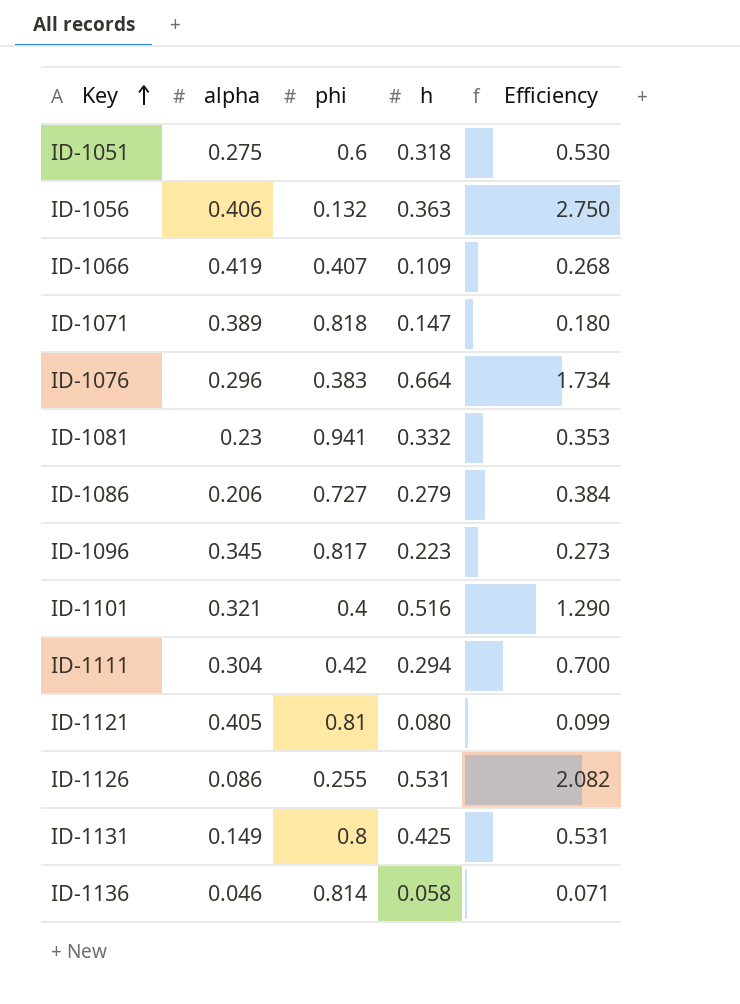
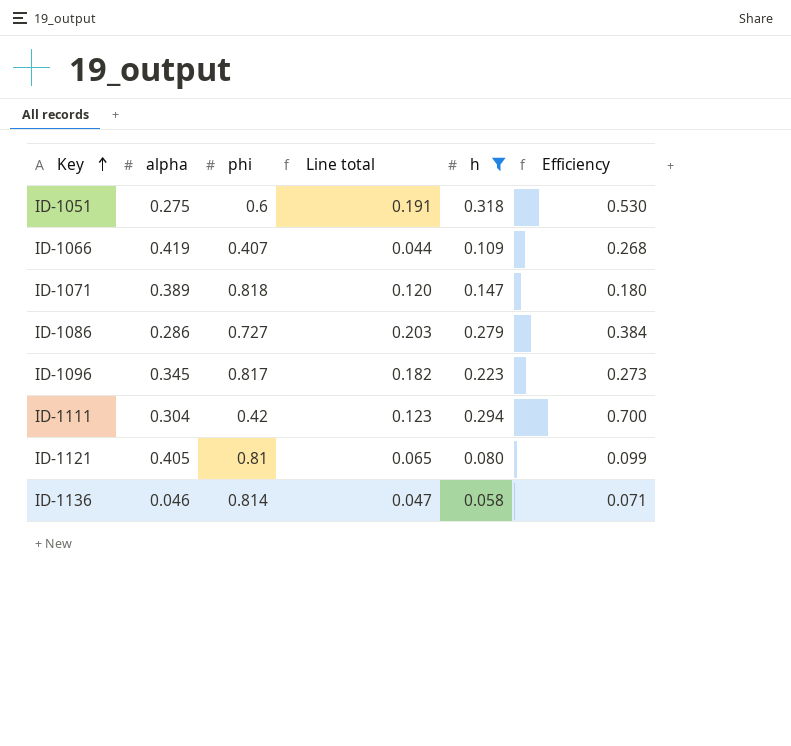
filter: none -> h <= 0.318
column Line total | formula: none -> [phi] * [h]
ID-1086 | alpha: 0.206 -> 0.286

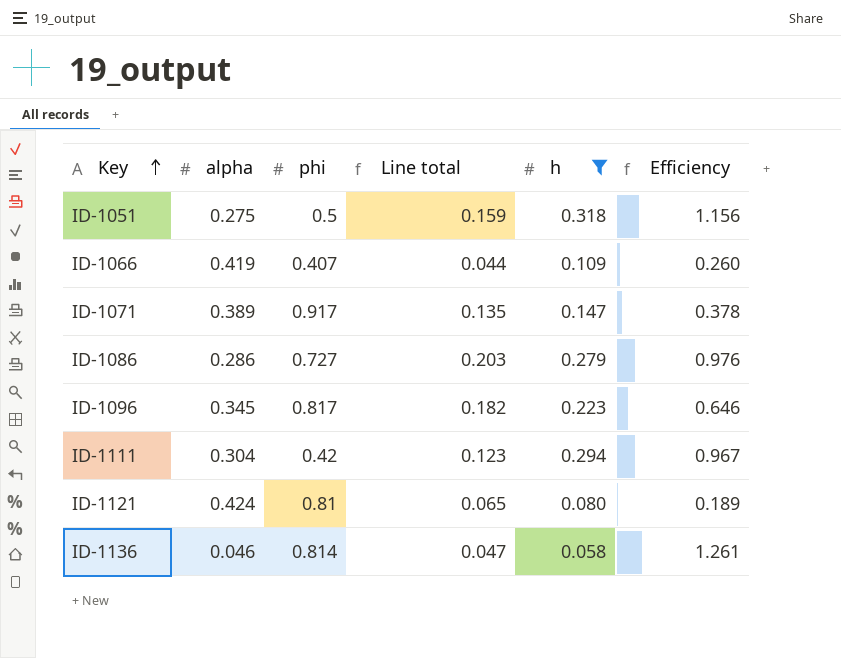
column Efficiency | formula: [h] / [phi] -> [h] / [alpha]
ID-1051 | phi: 0.6 -> 0.5
ID-1051 | Line total: 0.191 -> 0.159
ID-1071 | phi: 0.818 -> 0.917
ID-1071 | Line total: 0.120 -> 0.135
ID-1121 | alpha: 0.405 -> 0.424

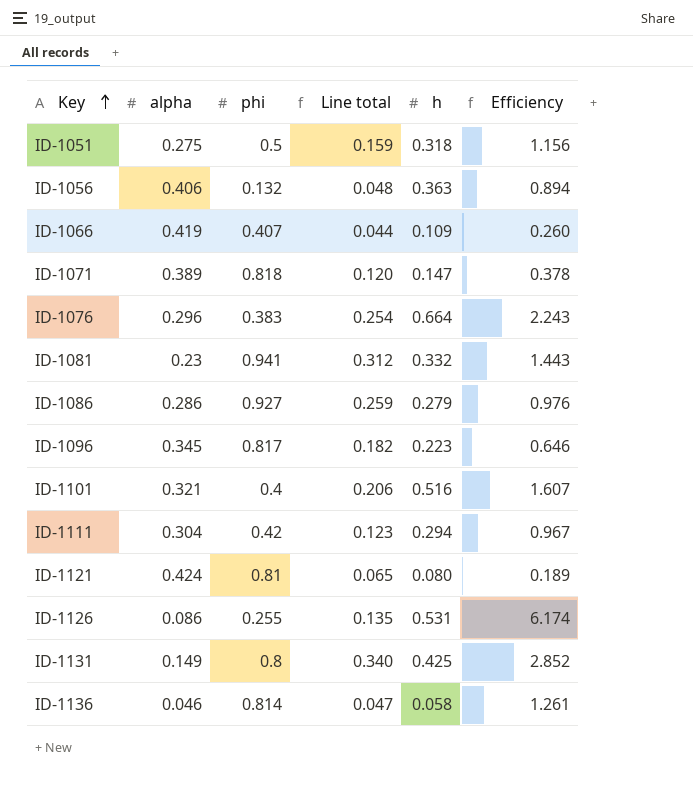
filter: h <= 0.318 -> none
ID-1071 | phi: 0.917 -> 0.818
ID-1071 | Line total: 0.135 -> 0.120
ID-1086 | phi: 0.727 -> 0.927
ID-1086 | Line total: 0.203 -> 0.259

